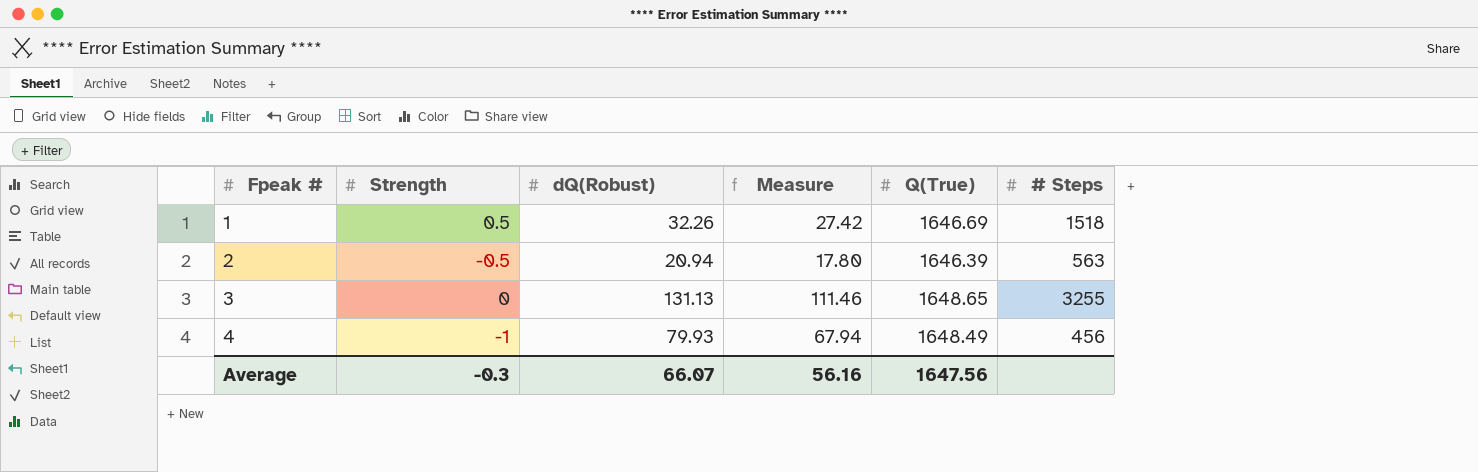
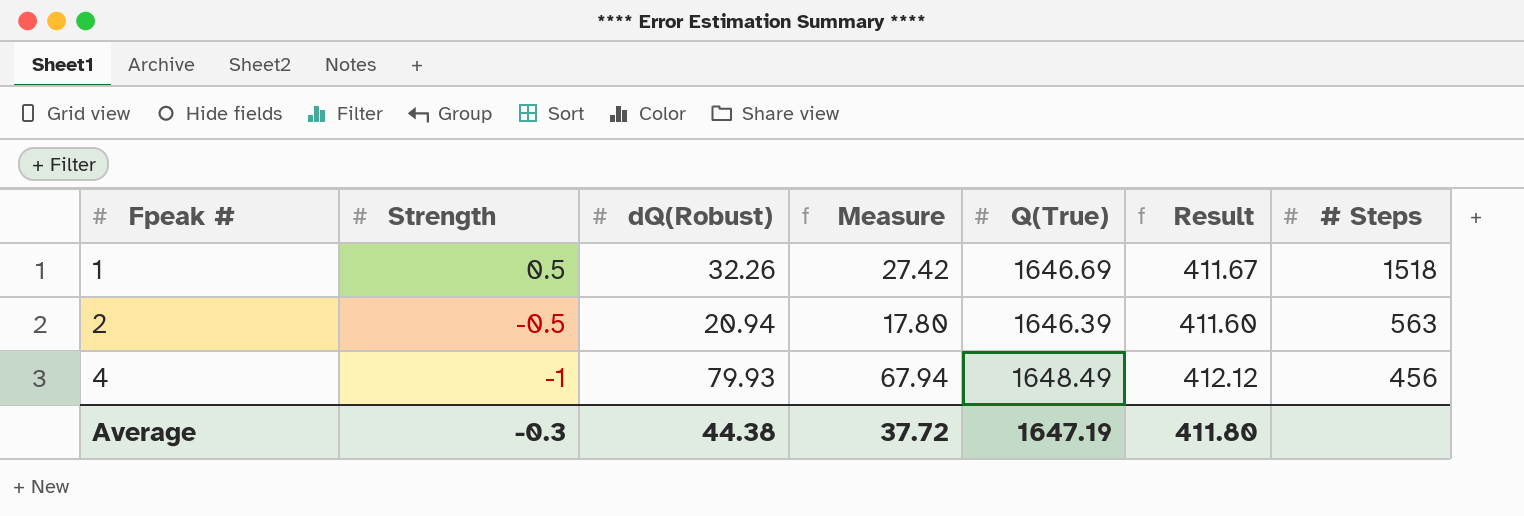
column Result | formula: none -> [Q(True)] * 0.25
row 3: 0 | 131.13 | 111.46 | 1648.65 | 3255 -> none
Average | dQ(Robust): 66.07 -> 44.38
Average | Measure: 56.16 -> 37.72
Average | Q(True): 1647.56 -> 1647.19

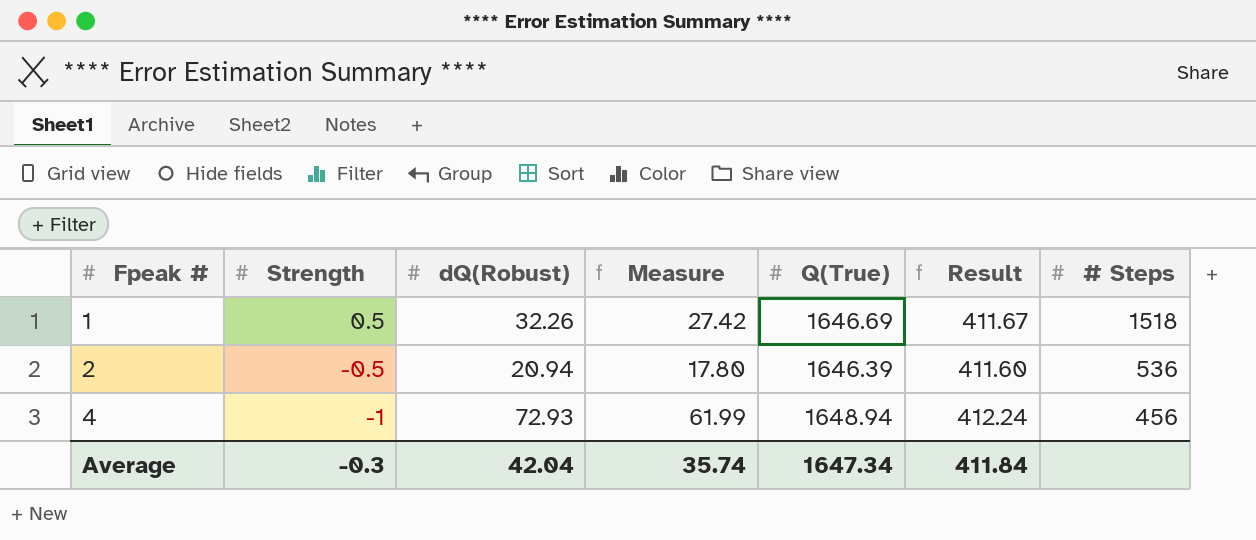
2 | # Steps: 563 -> 536
4 | dQ(Robust): 79.93 -> 72.93
4 | Measure: 67.94 -> 61.99
4 | Q(True): 1648.49 -> 1648.94
4 | Result: 412.12 -> 412.24
Average | dQ(Robust): 44.38 -> 42.04
Average | Measure: 37.72 -> 35.74
Average | Q(True): 1647.19 -> 1647.34
Average | Result: 411.80 -> 411.84

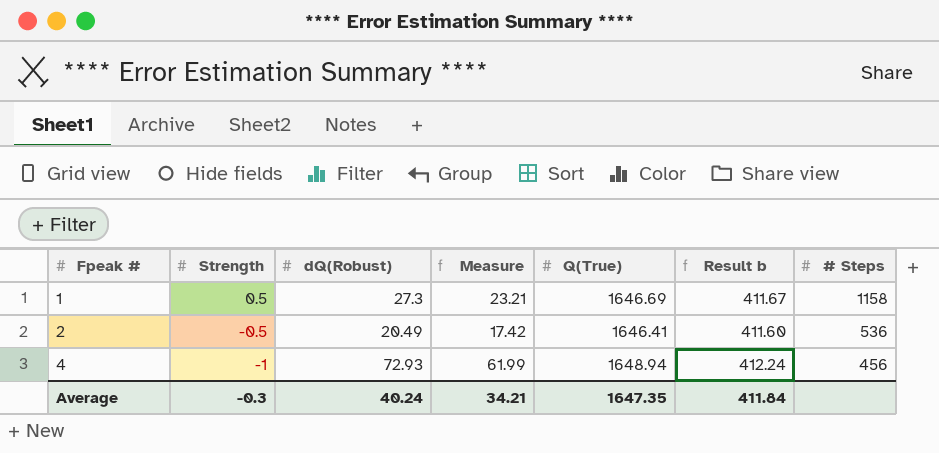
column name: Result -> Result b
1 | dQ(Robust): 32.26 -> 27.3
1 | Measure: 27.42 -> 23.21
1 | # Steps: 1518 -> 1158
2 | dQ(Robust): 20.94 -> 20.49
2 | Measure: 17.80 -> 17.42
2 | Q(True): 1646.39 -> 1646.41
Average | dQ(Robust): 42.04 -> 40.24
Average | Measure: 35.74 -> 34.21
Average | Q(True): 1647.34 -> 1647.35

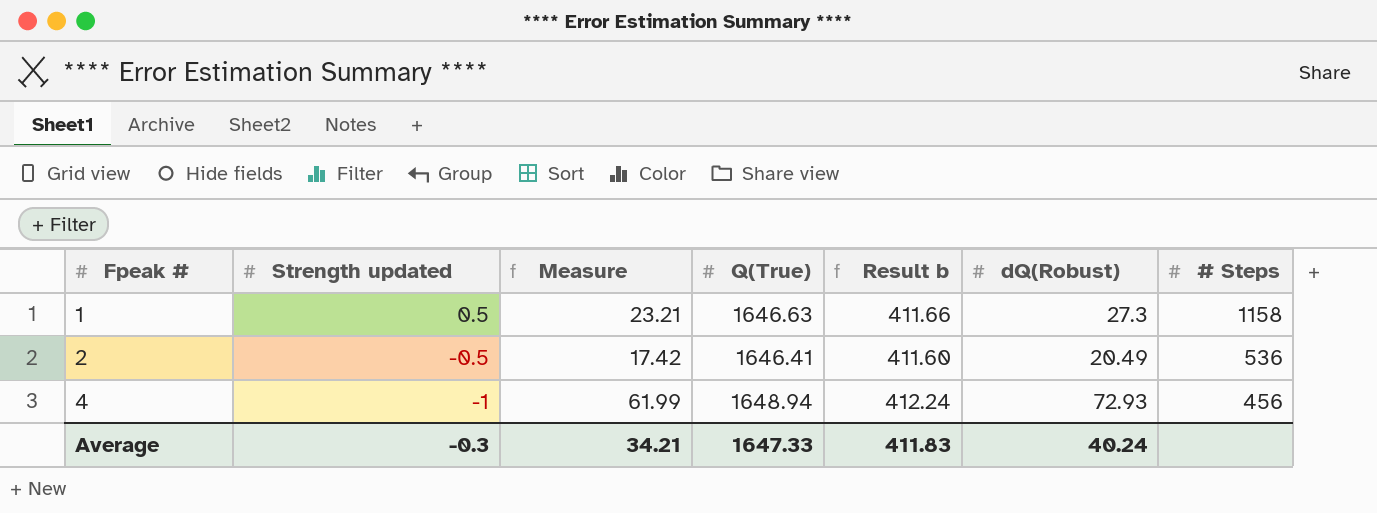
column name: Strength -> Strength updated
column dQ(Robust) | position: 3 -> 6
1 | Q(True): 1646.69 -> 1646.63
1 | Result b: 411.67 -> 411.66
Average | Q(True): 1647.35 -> 1647.33
Average | Result b: 411.84 -> 411.83

